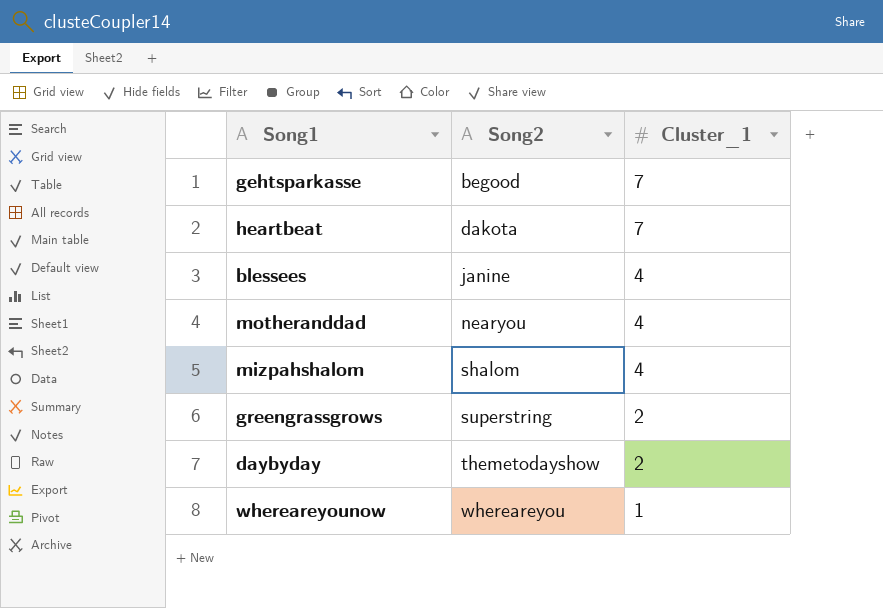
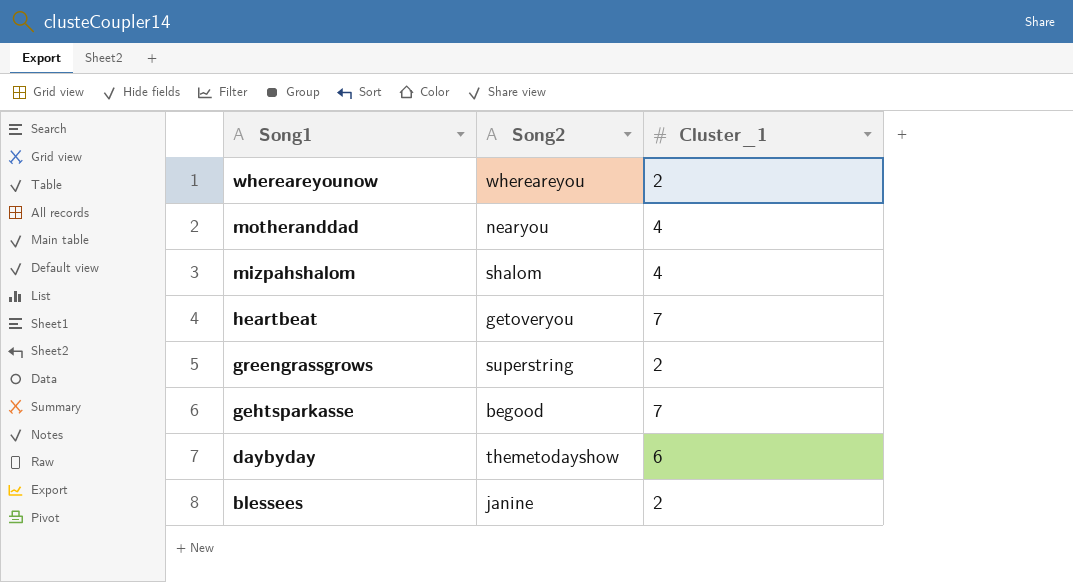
row order: Song2 ascending -> Song1 descending
whereareyounow | Cluster_1: 1 -> 2
heartbeat | Song2: dakota -> getoveryou
daybyday | Cluster_1: 2 -> 6
blessees | Cluster_1: 4 -> 2

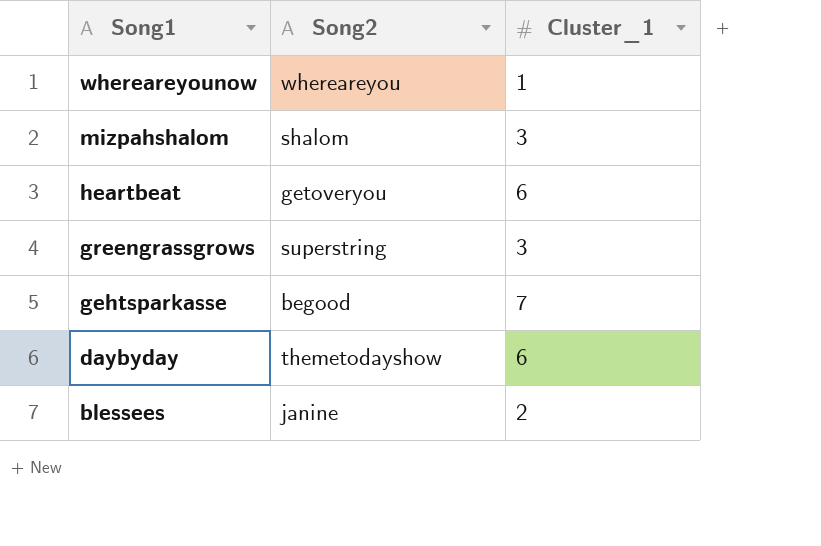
row motheranddad: nearyou | 4 -> none
whereareyounow | Cluster_1: 2 -> 1
mizpahshalom | Cluster_1: 4 -> 3
heartbeat | Cluster_1: 7 -> 6
greengrassgrows | Cluster_1: 2 -> 3

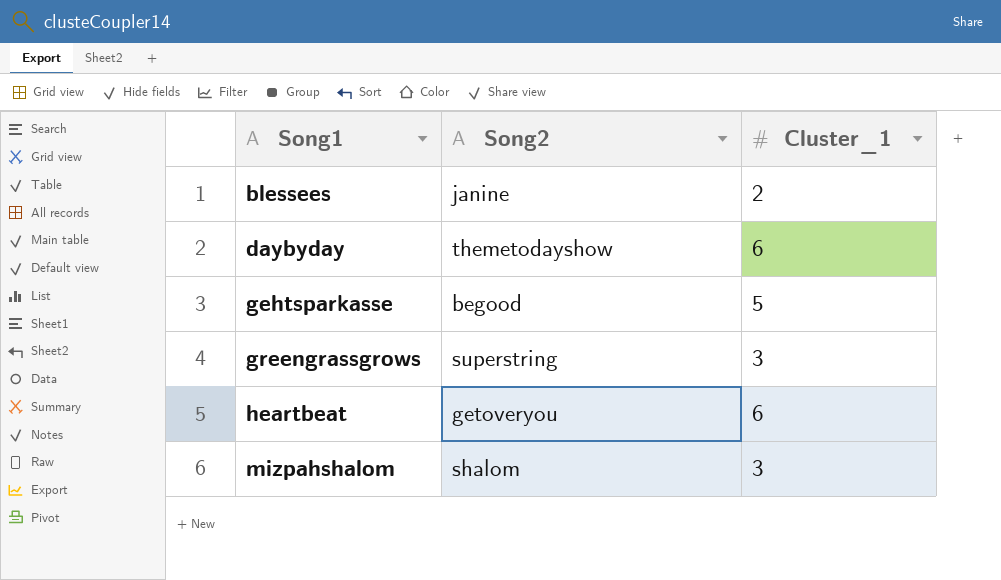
row order: Song1 descending -> Song1 ascending
row whereareyounow: whereareyou | 1 -> none
gehtsparkasse | Cluster_1: 7 -> 5

